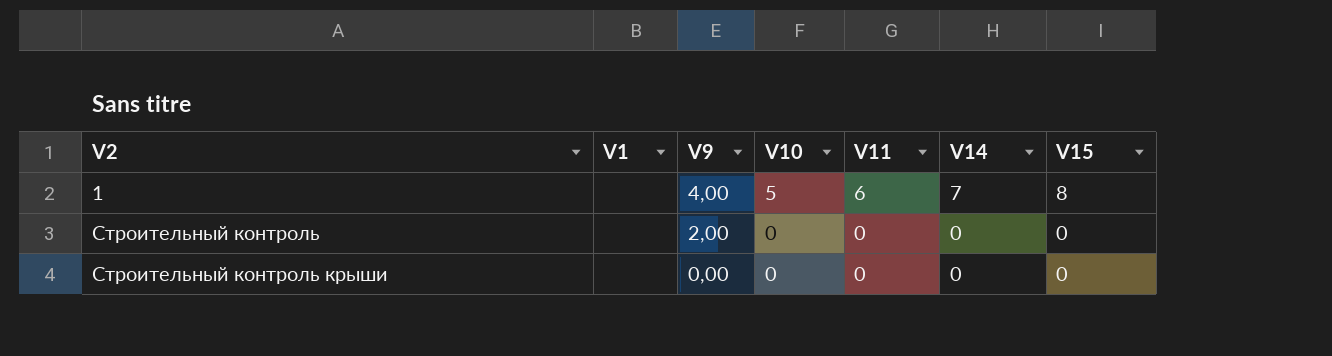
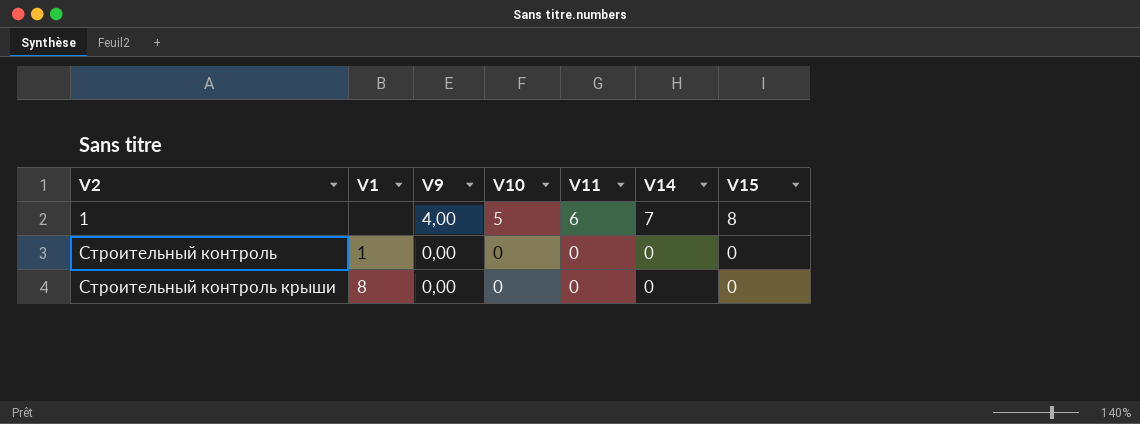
Строительный контроль | V1: none -> 1
Строительный контроль | V9: 2,00 -> 0,00
Строительный контроль крыши | V1: none -> 8

